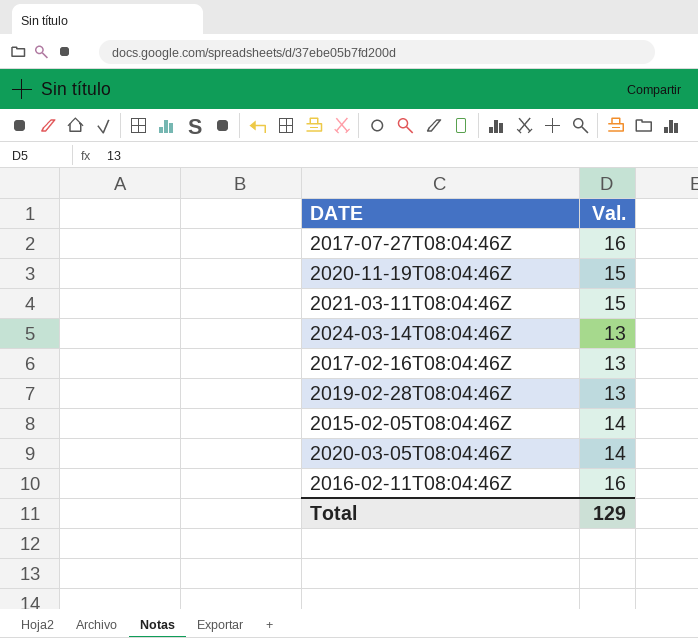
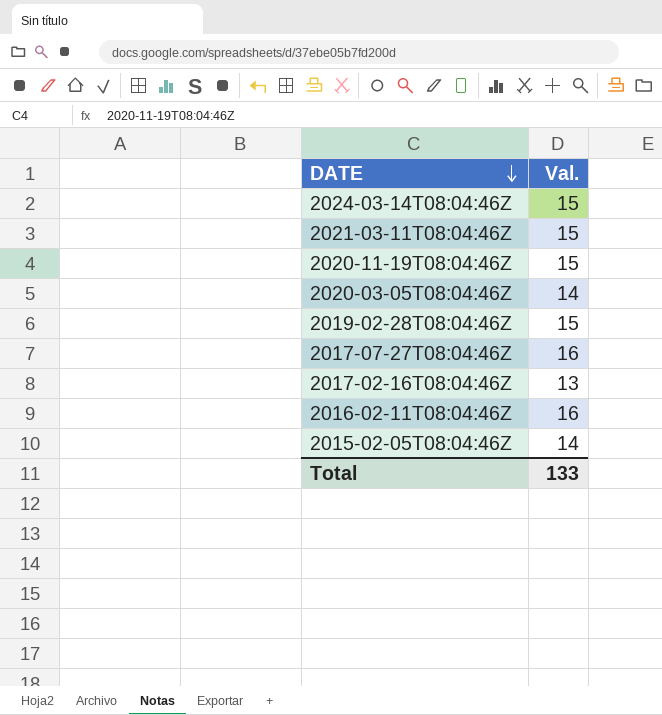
row order: none -> DATE descending
2024-03-14T08:04:46Z | Val.: 13 -> 15
2019-02-28T08:04:46Z | Val.: 13 -> 15
Total | Val.: 129 -> 133

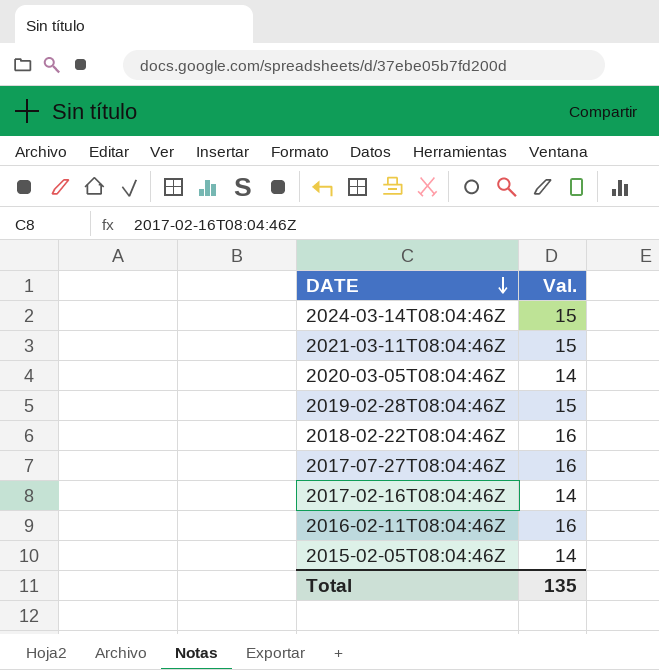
row 2020-11-19T08:04:46Z: 15 -> none
row 2018-02-22T08:04:46Z: none -> 16
2017-02-16T08:04:46Z | Val.: 13 -> 14
Total | Val.: 133 -> 135

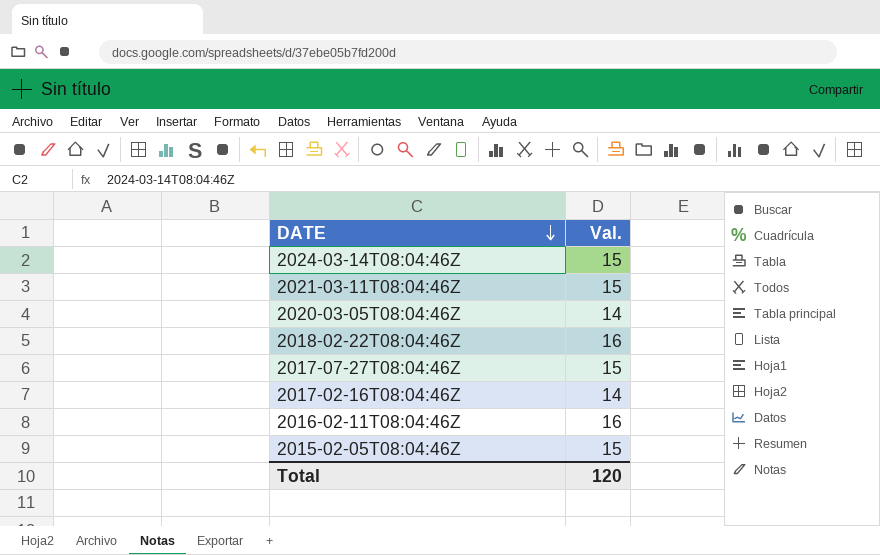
row 2019-02-28T08:04:46Z: 15 -> none
2017-07-27T08:04:46Z | Val.: 16 -> 15
2015-02-05T08:04:46Z | Val.: 14 -> 15
Total | Val.: 135 -> 120

